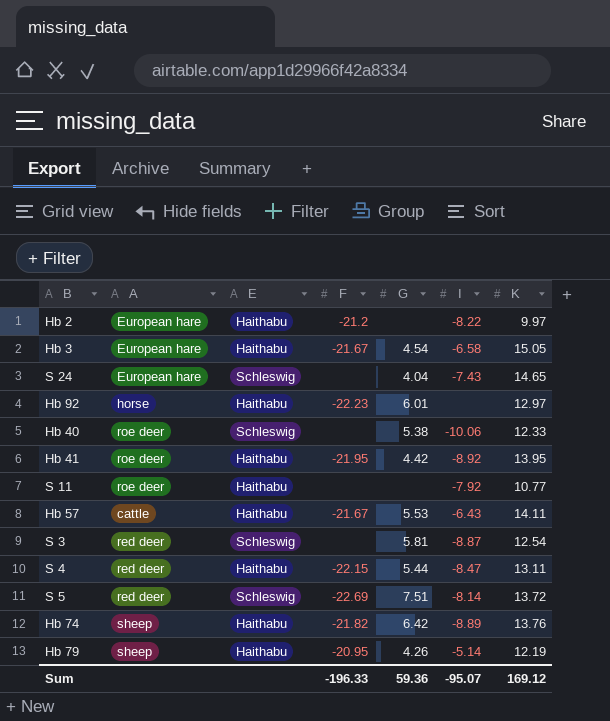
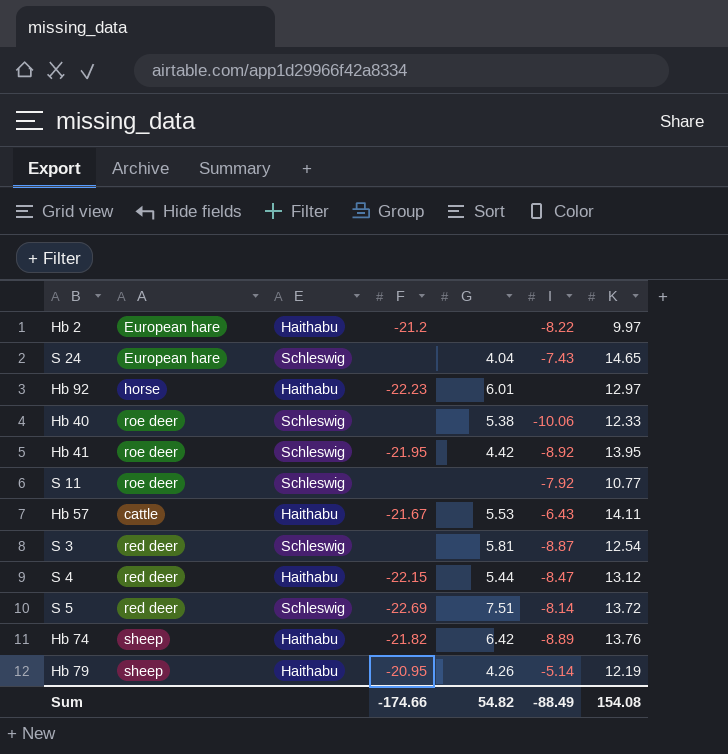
row Hb 3: European hare | Haithabu | -21.67 | 4.54 | -6.58 | 15.05 -> none
Hb 41 | E: Haithabu -> Schleswig
S 11 | E: Haithabu -> Schleswig
S 4 | K: 13.11 -> 13.12
Sum | F: -196.33 -> -174.66
Sum | G: 59.36 -> 54.82
Sum | I: -95.07 -> -88.49
Sum | K: 169.12 -> 154.08

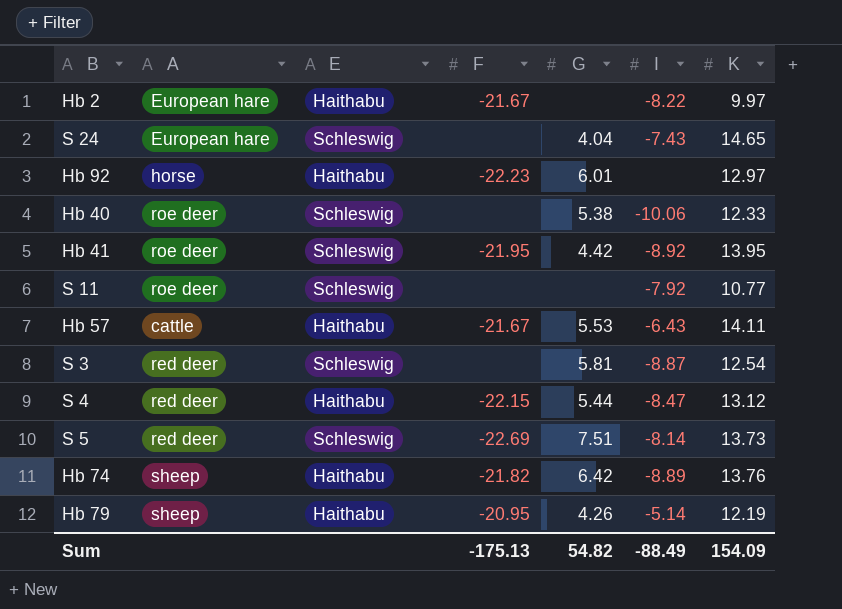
Hb 2 | F: -21.2 -> -21.67
S 5 | K: 13.72 -> 13.73
Sum | F: -174.66 -> -175.13
Sum | K: 154.08 -> 154.09

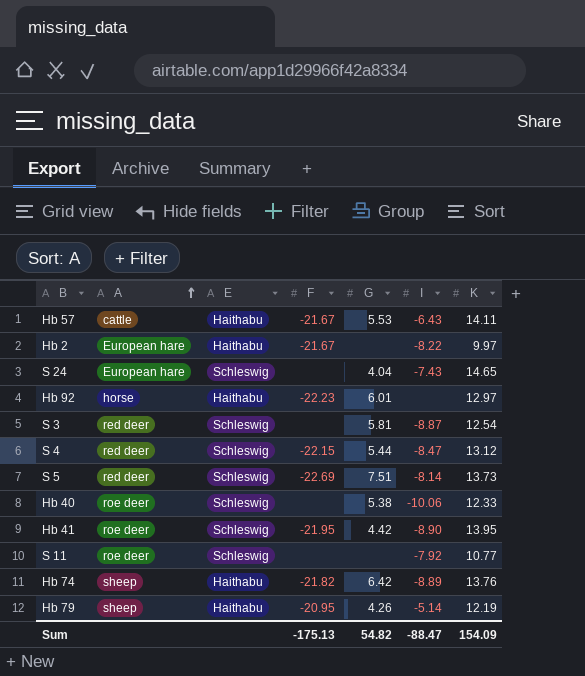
row order: none -> A ascending
S 4 | E: Haithabu -> Schleswig
Hb 41 | I: -8.92 -> -8.90
Sum | I: -88.49 -> -88.47

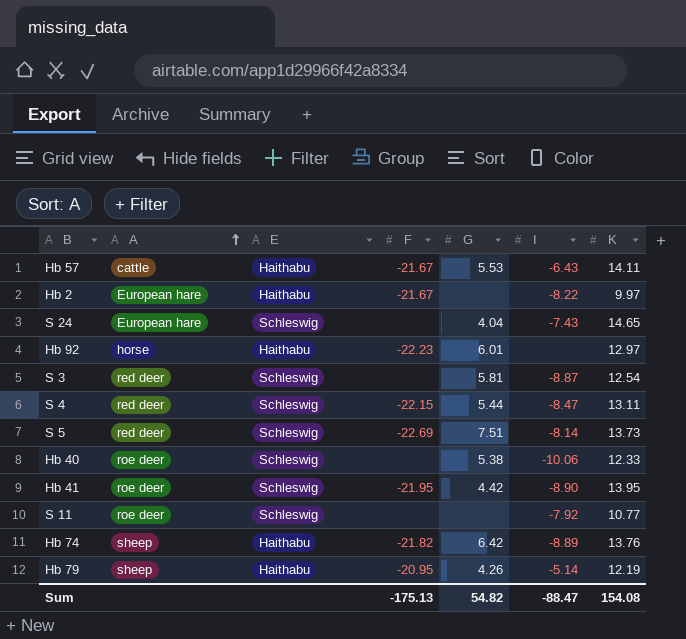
S 4 | K: 13.12 -> 13.11
Sum | K: 154.09 -> 154.08

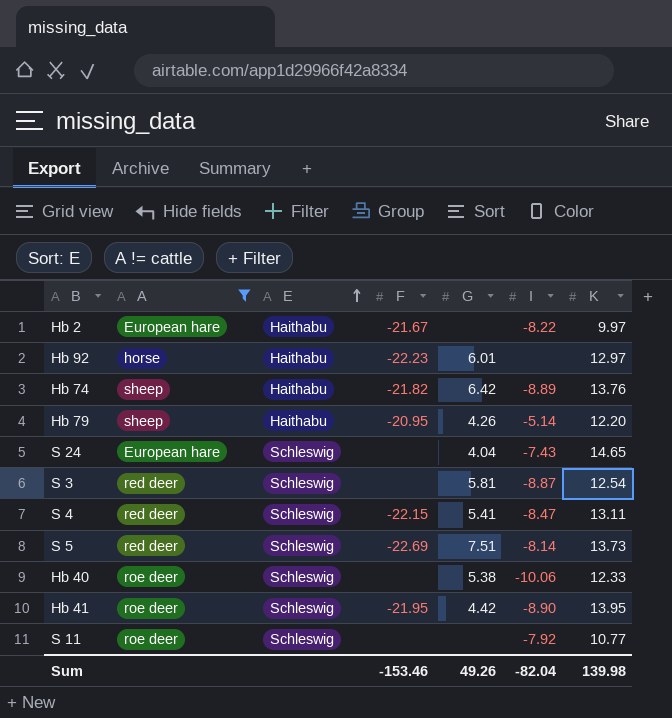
filter: none -> A != cattle
row order: A ascending -> E ascending
Hb 79 | K: 12.19 -> 12.20
S 4 | G: 5.44 -> 5.41
Sum | F: -175.13 -> -153.46
Sum | G: 54.82 -> 49.26
Sum | I: -88.47 -> -82.04
Sum | K: 154.08 -> 139.98

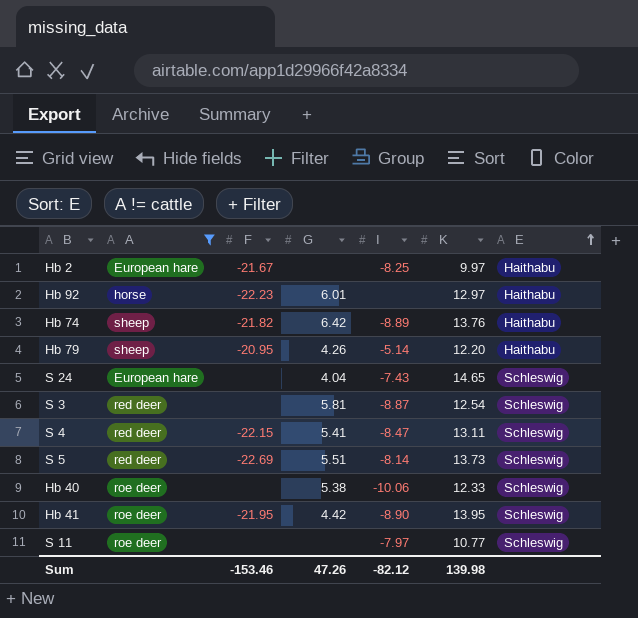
column E | position: 3 -> 7
Hb 2 | I: -8.22 -> -8.25
S 5 | G: 7.51 -> 5.51
S 11 | I: -7.92 -> -7.97
Sum | G: 49.26 -> 47.26
Sum | I: -82.04 -> -82.12

